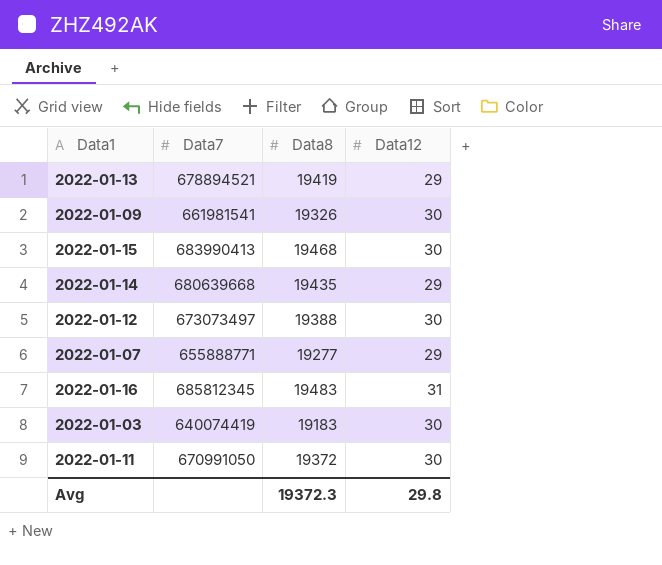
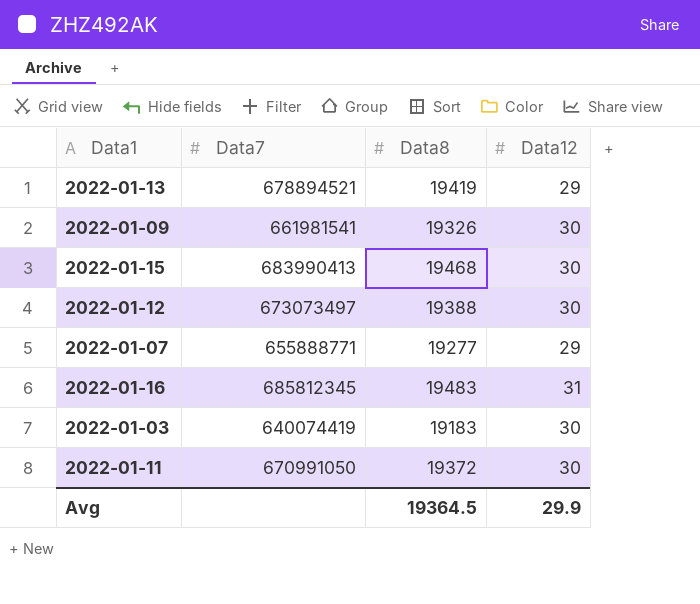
row 2022-01-14: 680639668 | 19435 | 29 -> none
Avg | Data8: 19372.3 -> 19364.5
Avg | Data12: 29.8 -> 29.9

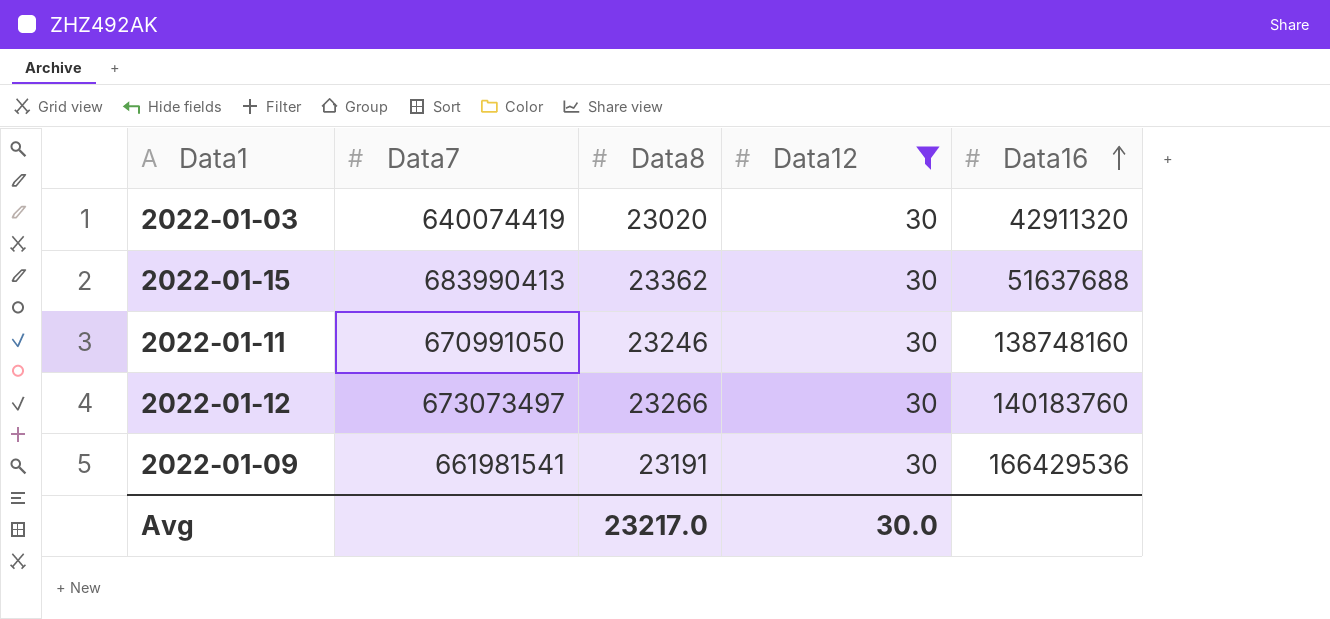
filter: none -> Data12 = 30
row order: none -> Data16 ascending
column Data16 | position: none -> 5
2022-01-03 | Data8: 19183 -> 23020
2022-01-15 | Data8: 19468 -> 23362
2022-01-11 | Data8: 19372 -> 23246
2022-01-12 | Data8: 19388 -> 23266
2022-01-09 | Data8: 19326 -> 23191
Avg | Data8: 19364.5 -> 23217.0
Avg | Data12: 29.9 -> 30.0

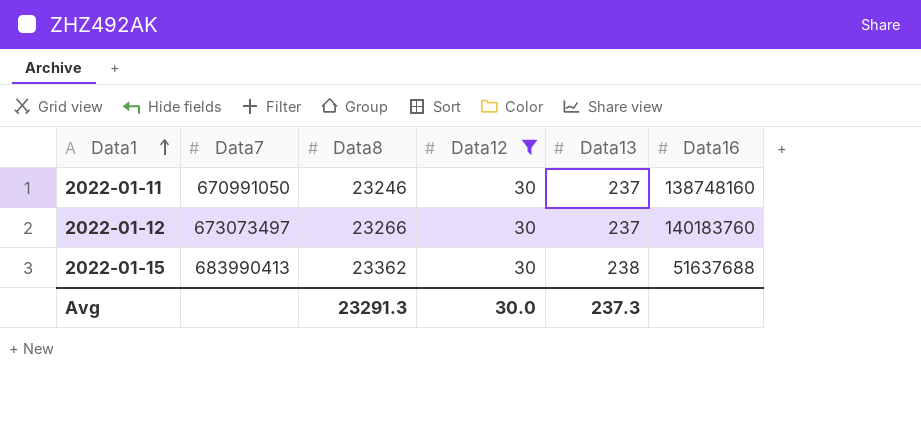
row order: Data16 ascending -> Data1 ascending
column Data13 | position: none -> 5
row 2022-01-03: 640074419 | 23020 | 30 | 42911320 -> none
row 2022-01-09: 661981541 | 23191 | 30 | 166429536 -> none
Avg | Data8: 23217.0 -> 23291.3

